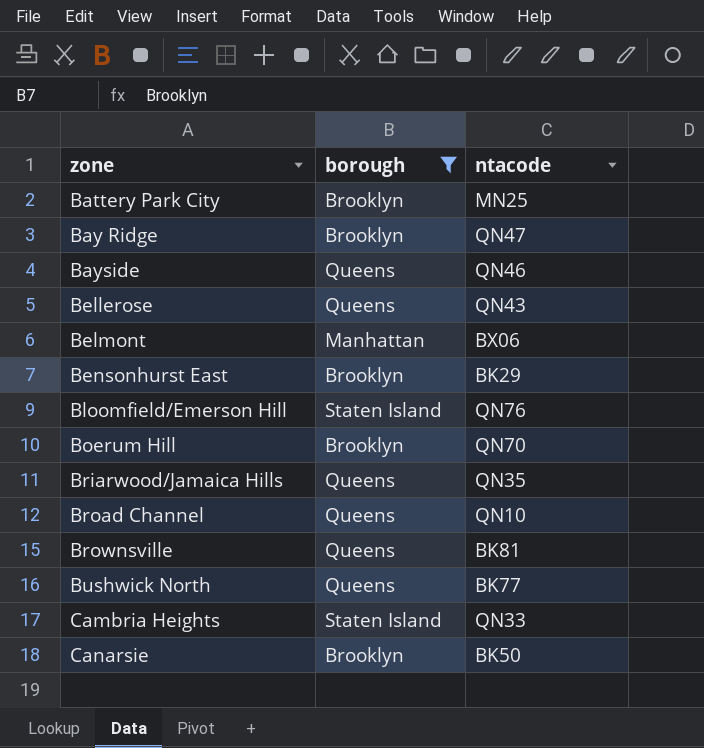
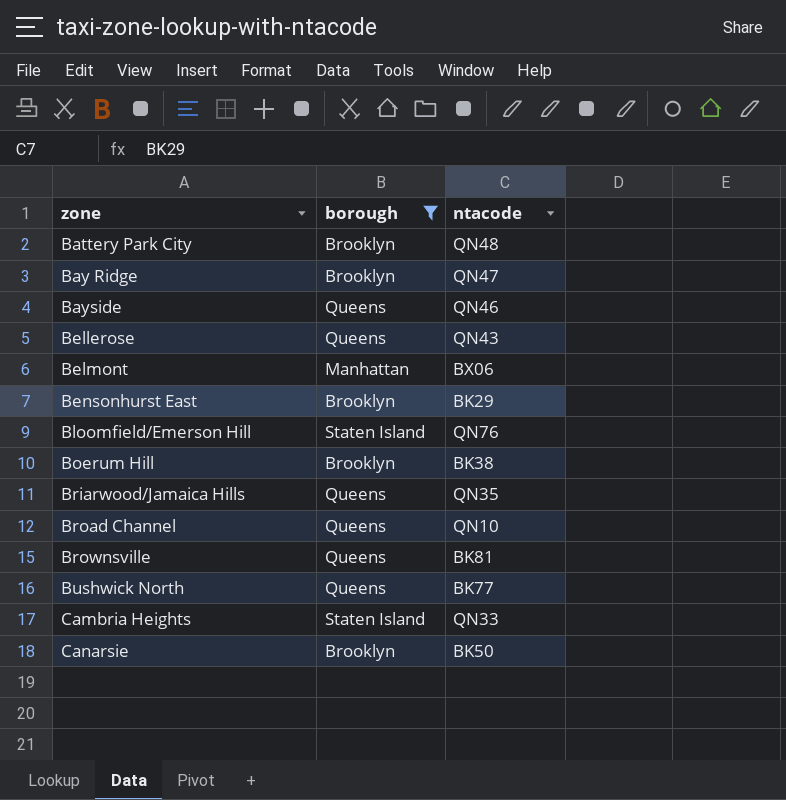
Battery Park City | ntacode: MN25 -> QN48
Boerum Hill | ntacode: QN70 -> BK38

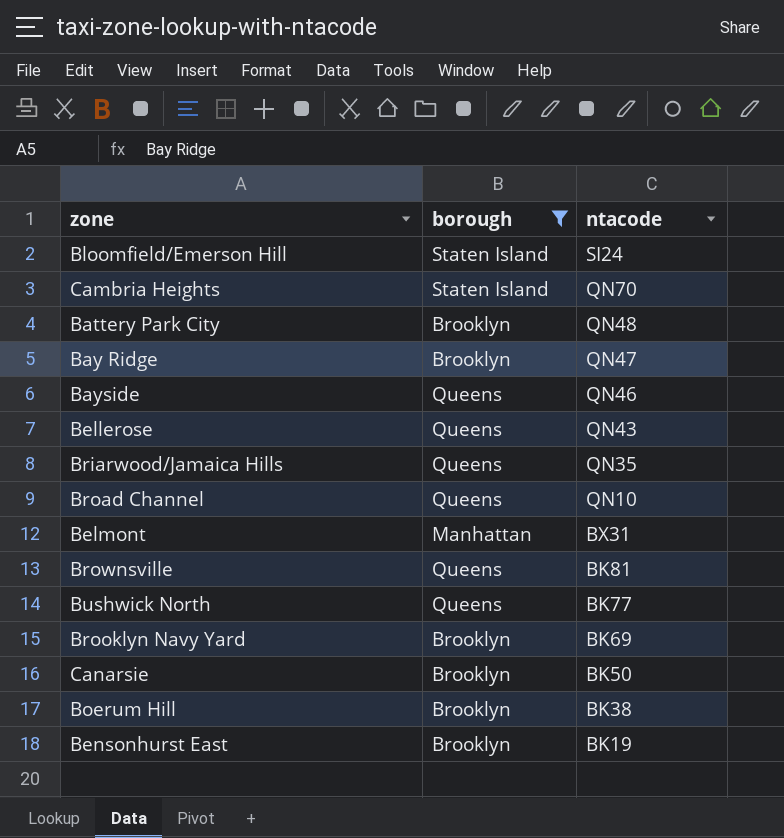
row order: zone ascending -> ntacode descending
Bloomfield/Emerson Hill | ntacode: QN76 -> SI24
Cambria Heights | ntacode: QN33 -> QN70
Belmont | ntacode: BX06 -> BX31
row Brooklyn Navy Yard: none -> Brooklyn | BK69
Bensonhurst East | ntacode: BK29 -> BK19

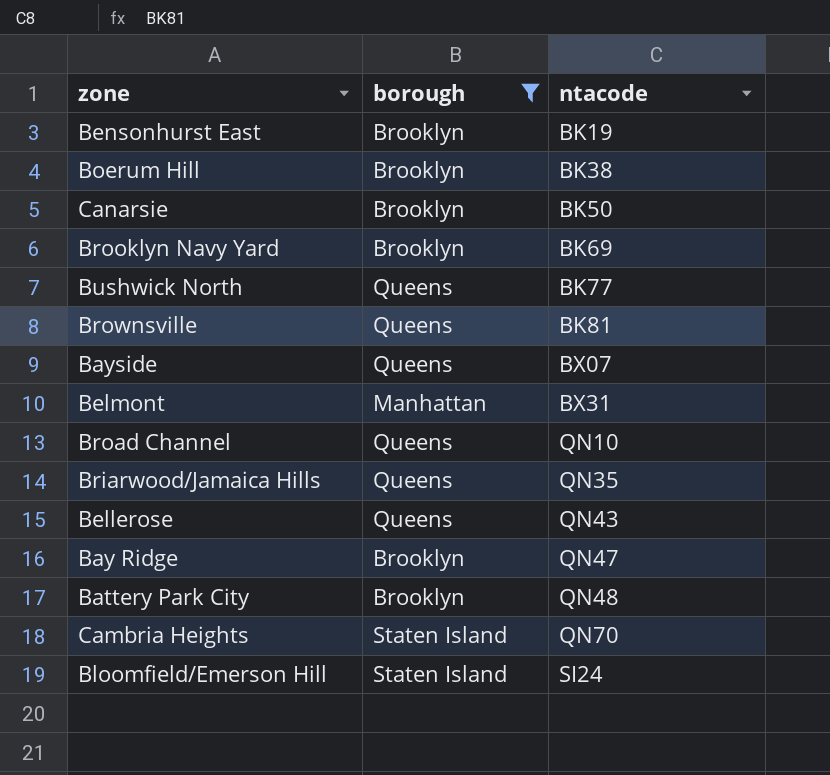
row order: ntacode descending -> ntacode ascending
Bayside | ntacode: QN46 -> BX07

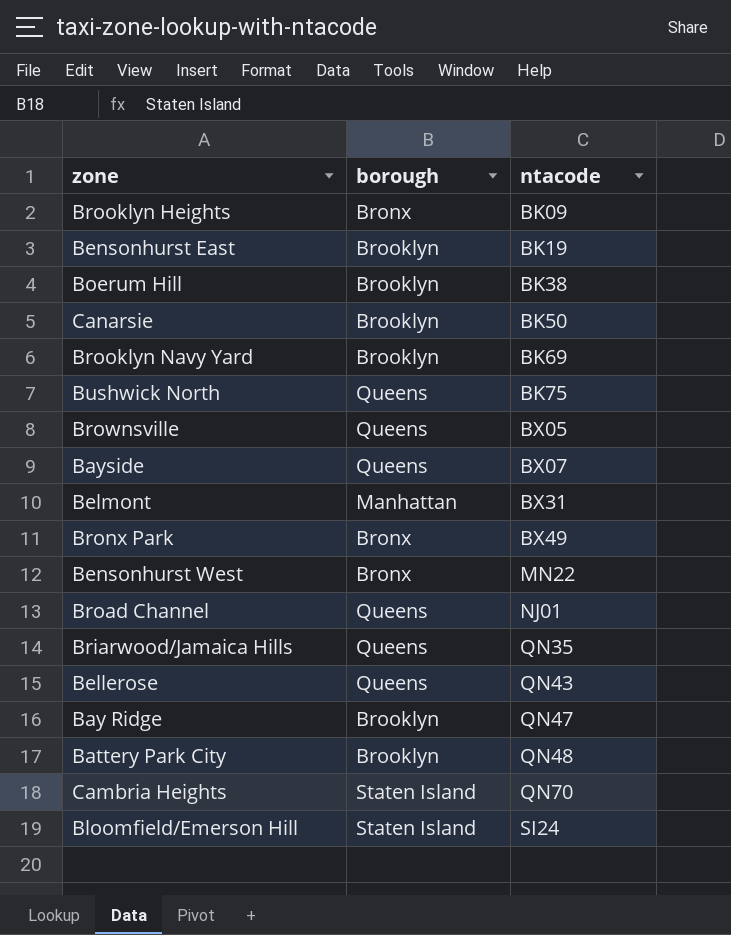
filter: borough != Bronx -> none
Bushwick North | ntacode: BK77 -> BK75
Brownsville | ntacode: BK81 -> BX05
Broad Channel | ntacode: QN10 -> NJ01

